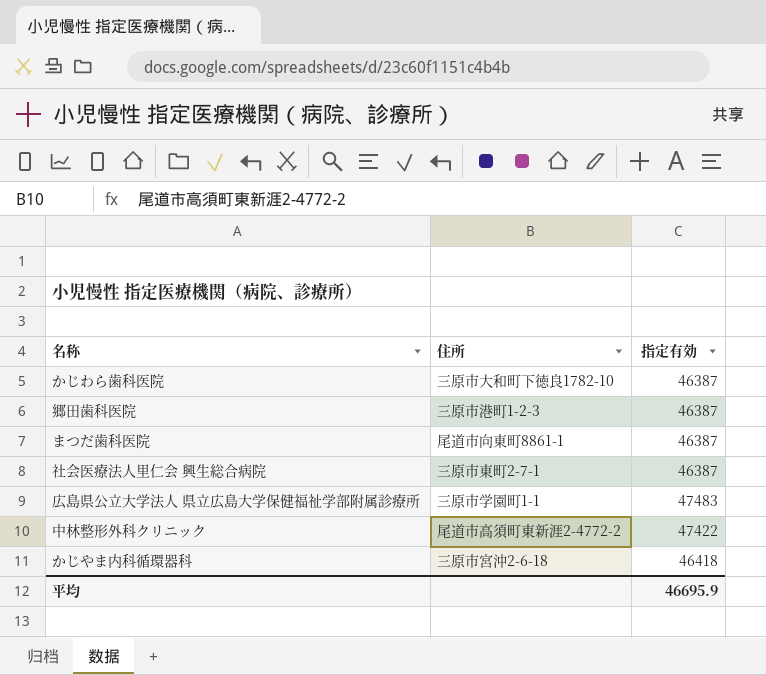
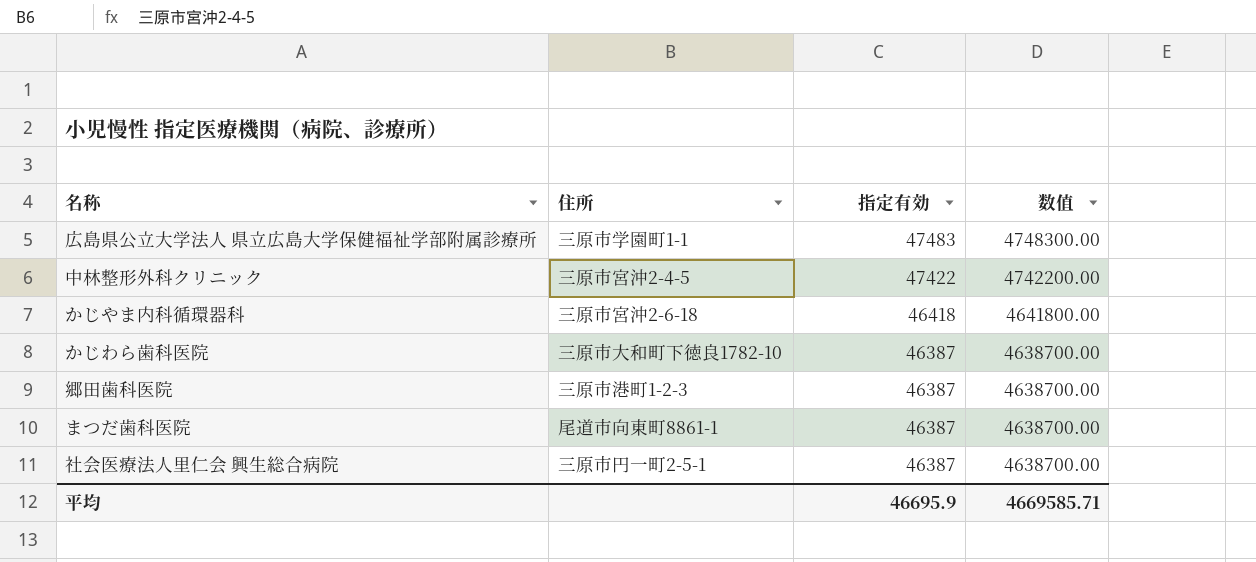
row order: none -> 指定有効 descending
column 数值 | formula: none -> [指定有効] * 100
中林整形外科クリニック | 住所: 尾道市高須町東新涯2-4772-2 -> 三原市宮沖2-4-5
社会医療法人里仁会 興生総合病院 | 住所: 三原市東町2-7-1 -> 三原市円一町2-5-1

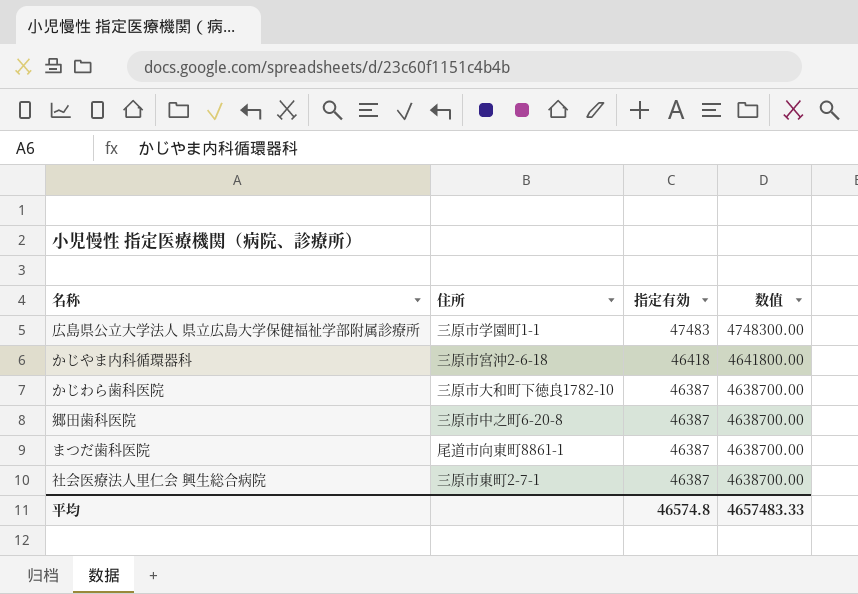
row 中林整形外科クリニック: 三原市宮沖2-4-5 | 47422 | 4742200.00 -> none
郷田歯科医院 | 住所: 三原市港町1-2-3 -> 三原市中之町6-20-8
社会医療法人里仁会 興生総合病院 | 住所: 三原市円一町2-5-1 -> 三原市東町2-7-1
平均 | 指定有効: 46695.9 -> 46574.8
平均 | 数值: 4669585.71 -> 4657483.33

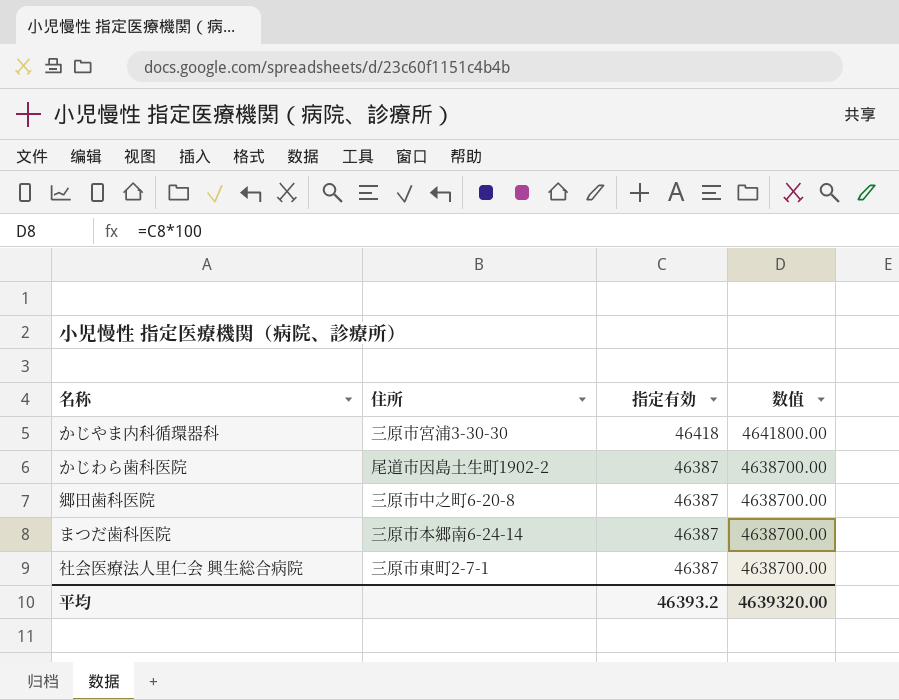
row 広島県公立大学法人 県立広島大学保健福祉学部附属診療所: 三原市学園町1-1 | 47483 | 4748300.00 -> none
かじやま内科循環器科 | 住所: 三原市宮沖2-6-18 -> 三原市宮浦3-30-30
かじわら歯科医院 | 住所: 三原市大和町下徳良1782-10 -> 尾道市因島土生町1902-2
まつだ歯科医院 | 住所: 尾道市向東町8861-1 -> 三原市本郷南6-24-14
平均 | 指定有効: 46574.8 -> 46393.2
平均 | 数值: 4657483.33 -> 4639320.00

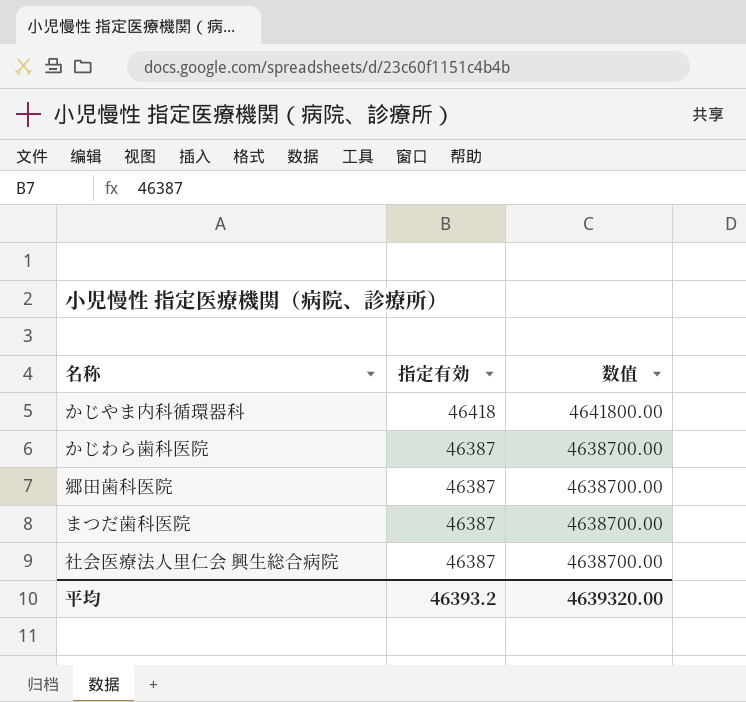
column 住所 | position: 2 -> none

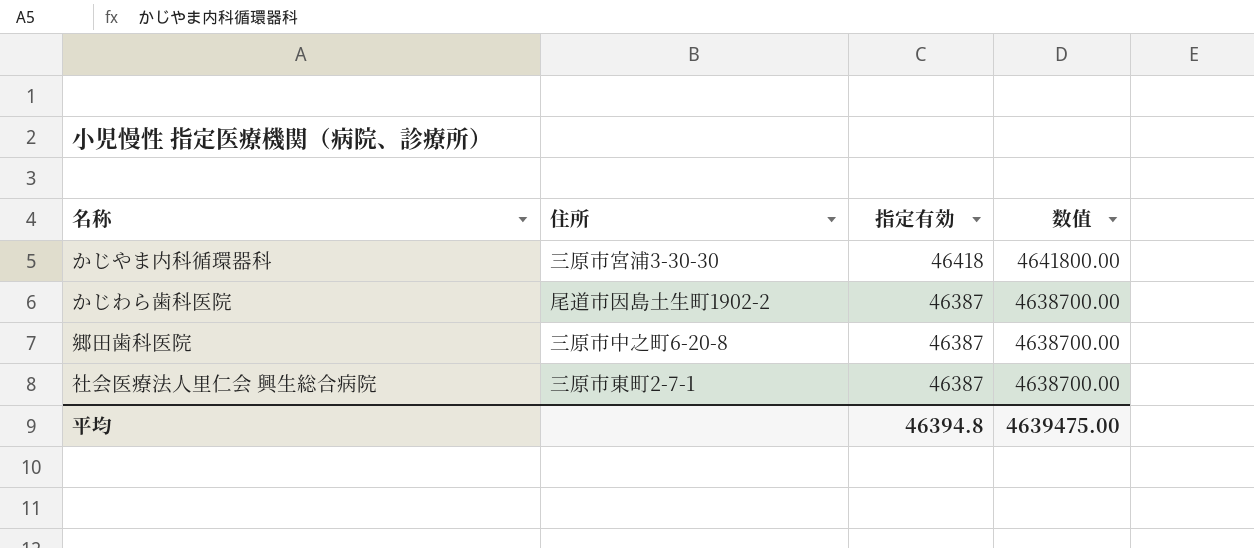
column 住所 | position: none -> 2
row まつだ歯科医院: 46387 | 4638700.00 -> none
平均 | 指定有効: 46393.2 -> 46394.8
平均 | 数值: 4639320.00 -> 4639475.00

